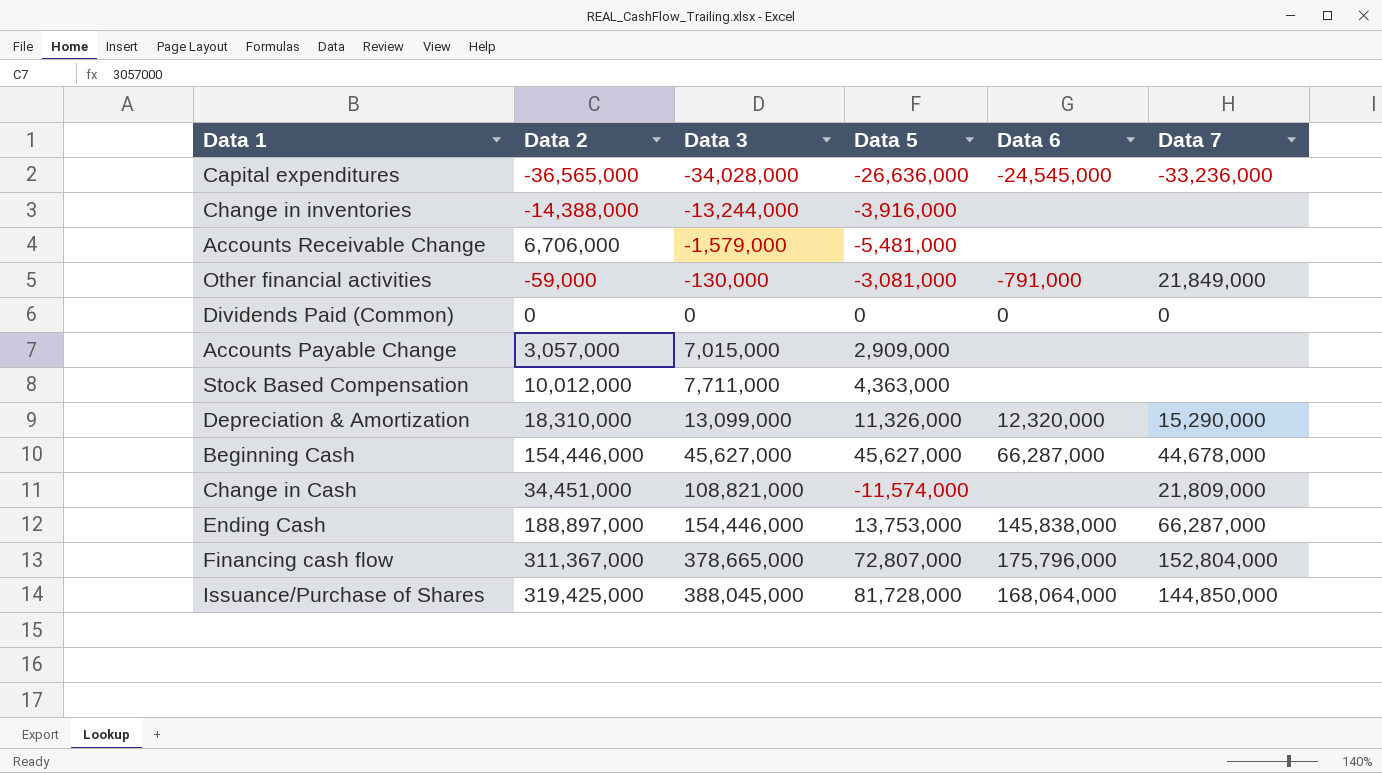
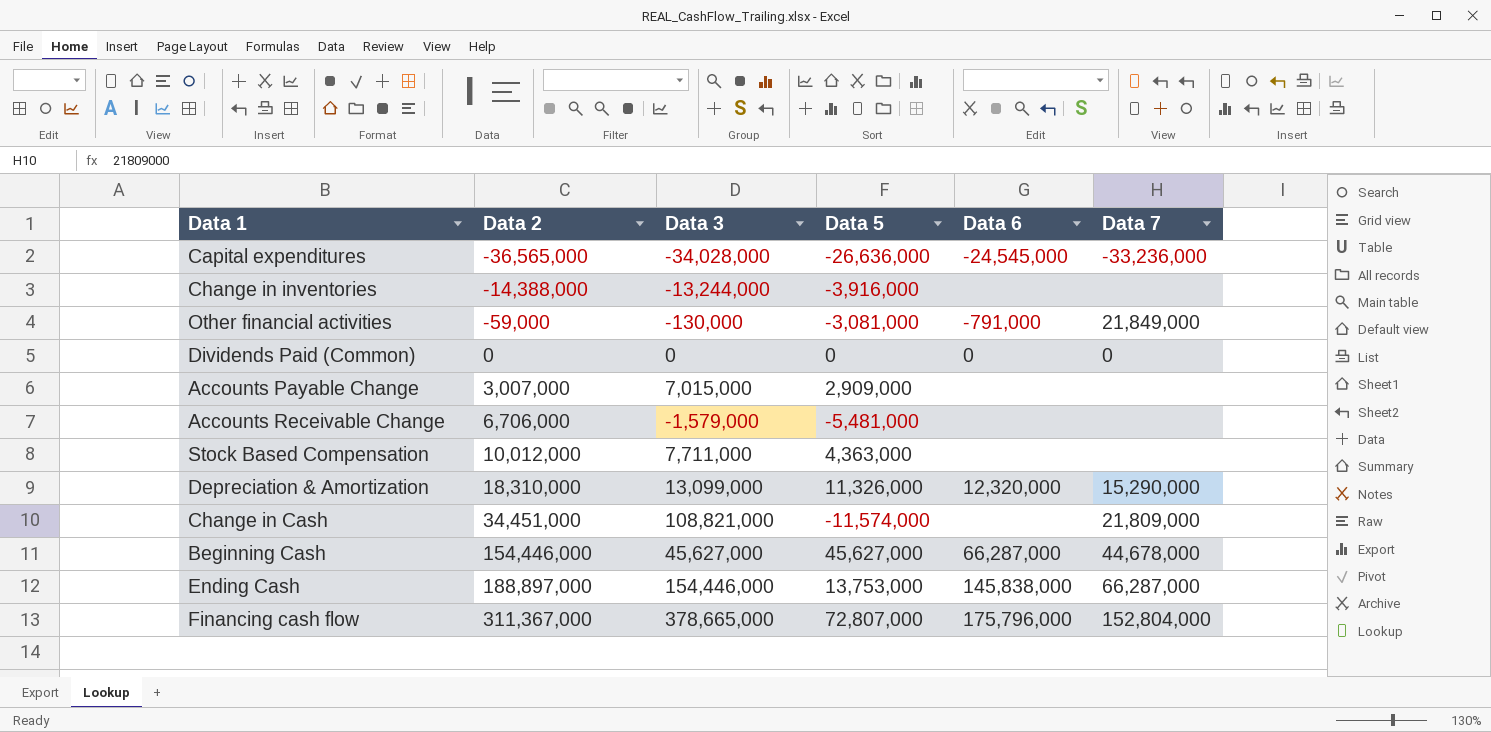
row order: Data 3 ascending -> Data 2 ascending
row Issuance/Purchase of Shares: 319,425,000 | 388,045,000 | 81,728,000 | 168,064,000 | 144,850,000 -> none
Accounts Payable Change | Data 2: 3,057,000 -> 3,007,000

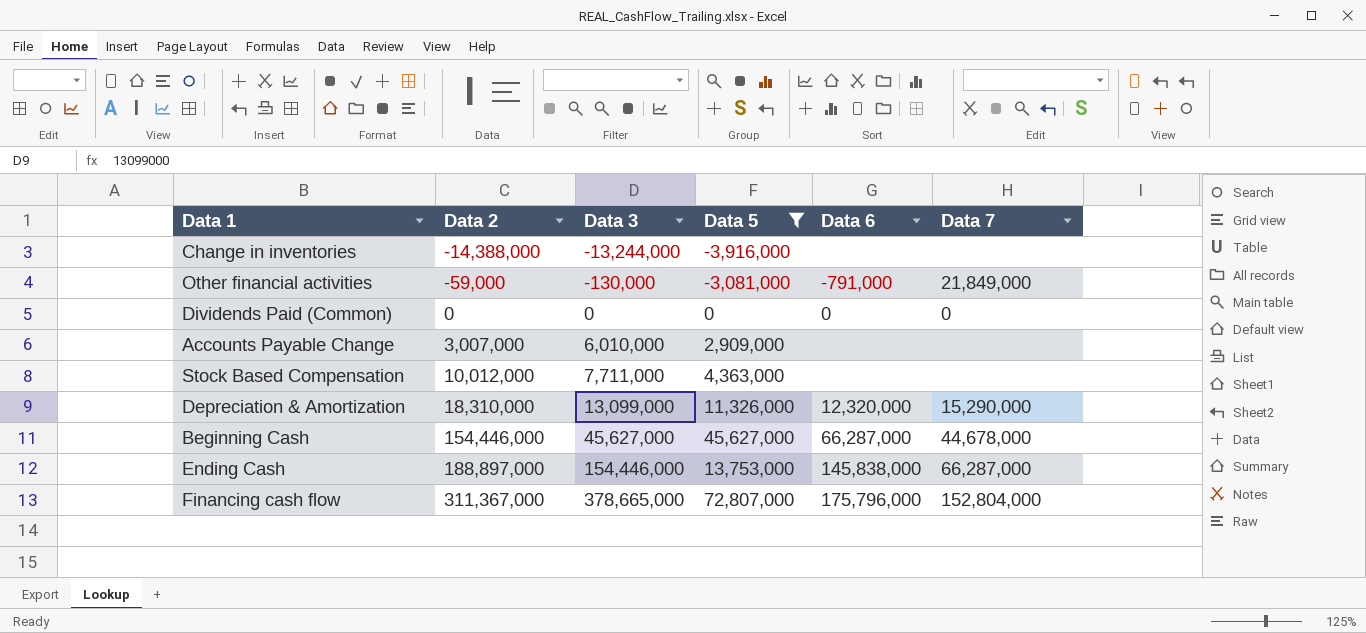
filter: none -> Data 5 >= -3,916,000
Accounts Payable Change | Data 3: 7,015,000 -> 6,010,000

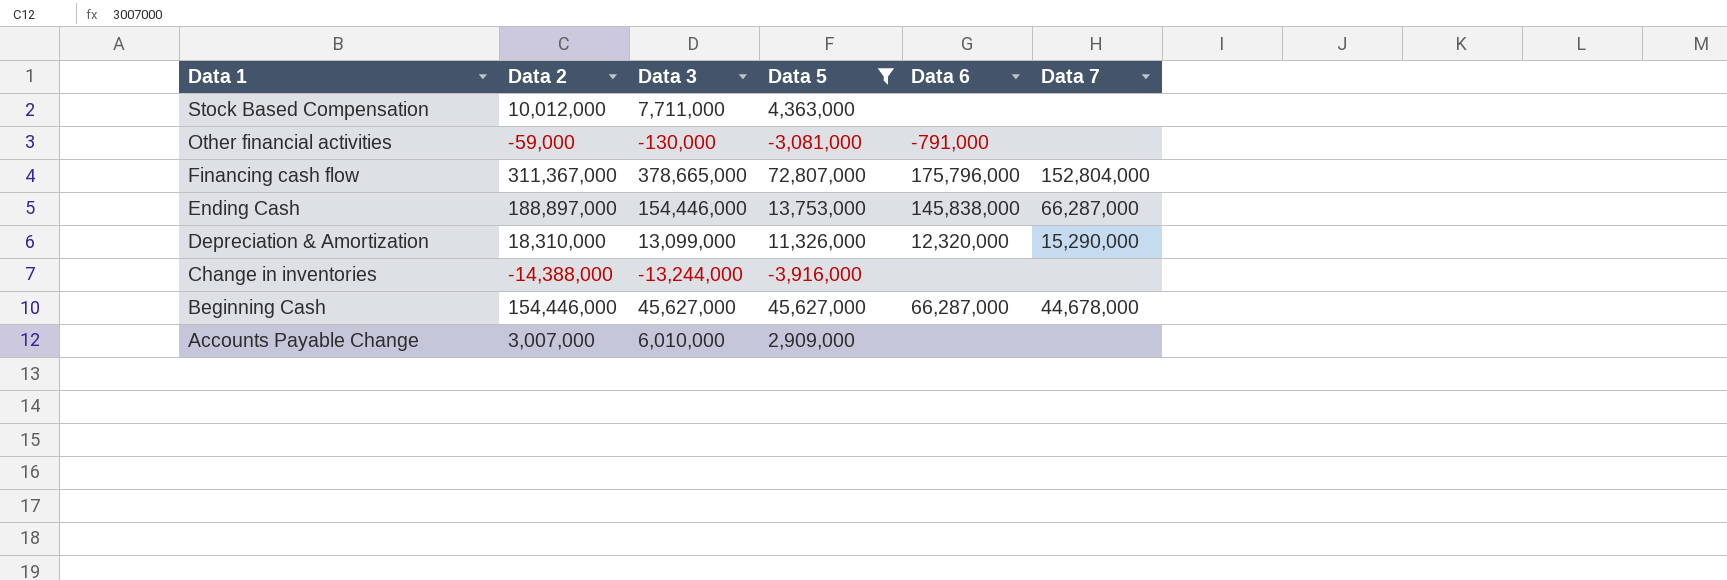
row order: Data 2 ascending -> Data 1 descending
row Dividends Paid (Common): 0 | 0 | 0 | 0 | 0 -> none
Other financial activities | Data 7: 21,849,000 -> none

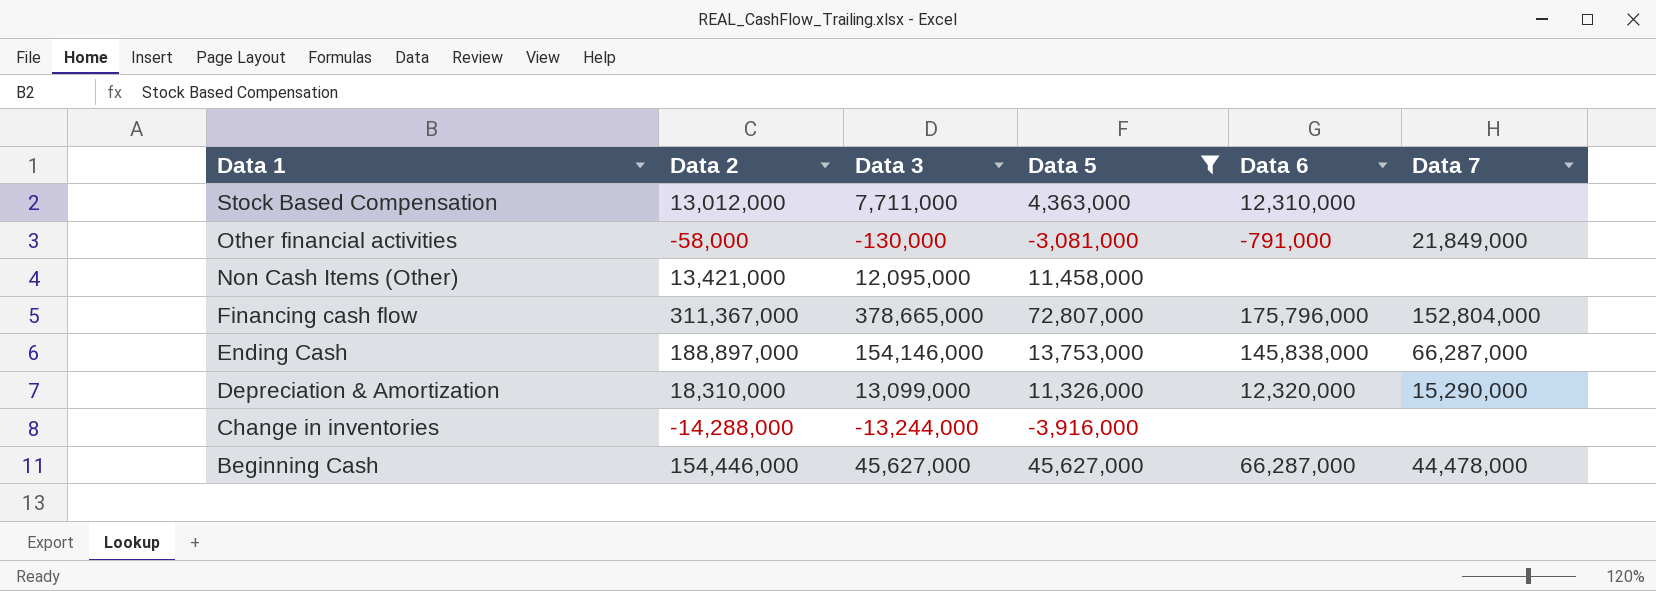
row Accounts Payable Change: 3,007,000 | 6,010,000 | 2,909,000 | none | none -> none
Stock Based Compensation | Data 2: 10,012,000 -> 13,012,000
Stock Based Compensation | Data 6: none -> 12,310,000
Other financial activities | Data 2: -59,000 -> -58,000
Other financial activities | Data 7: none -> 21,849,000
row Non Cash Items (Other): none -> 13,421,000 | 12,095,000 | 11,458,000 | none | none
Ending Cash | Data 3: 154,446,000 -> 154,146,000
Change in inventories | Data 2: -14,388,000 -> -14,288,000
Beginning Cash | Data 7: 44,678,000 -> 44,478,000

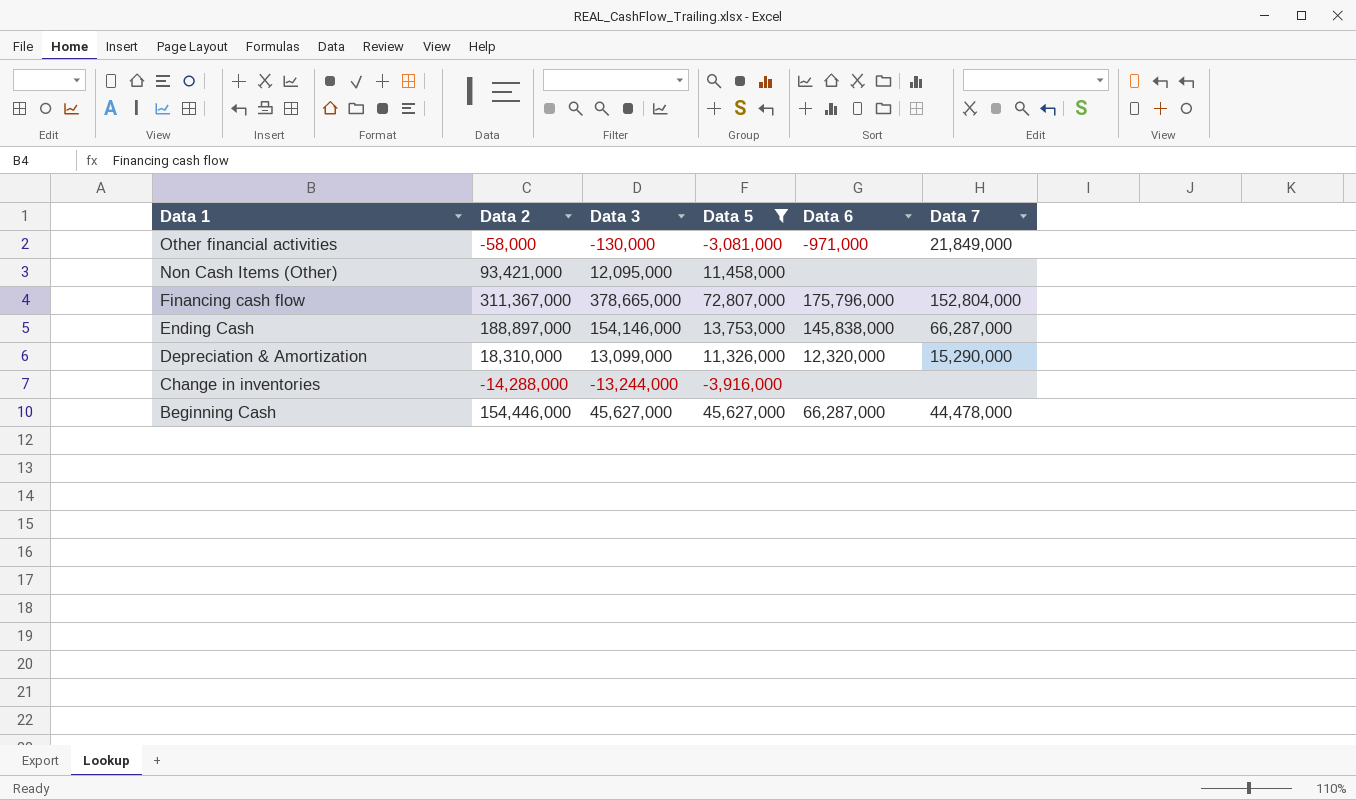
row Stock Based Compensation: 13,012,000 | 7,711,000 | 4,363,000 | 12,310,000 | none -> none
Other financial activities | Data 6: -791,000 -> -971,000
Non Cash Items (Other) | Data 2: 13,421,000 -> 93,421,000

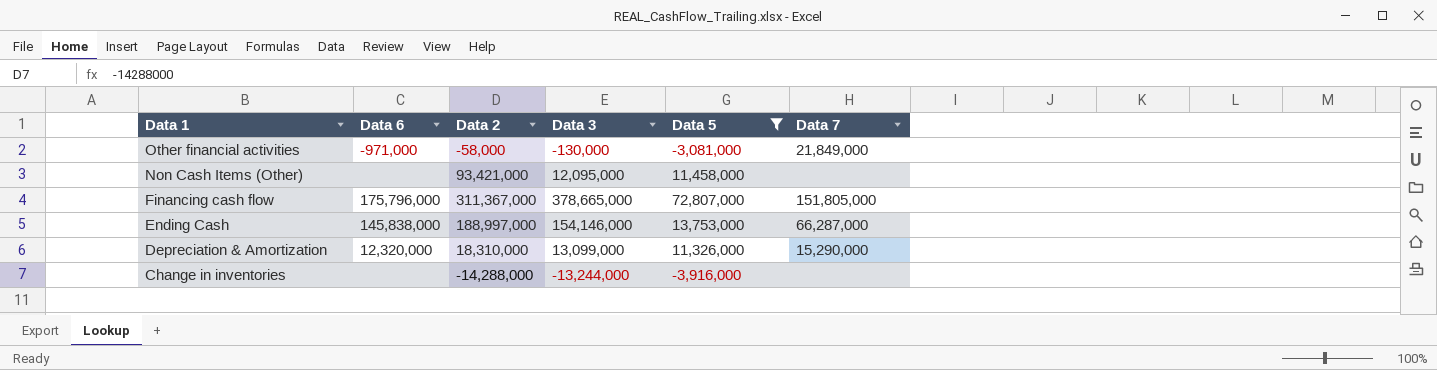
column Data 6 | position: 5 -> 2
row Beginning Cash: 154,446,000 | 45,627,000 | 45,627,000 | 66,287,000 | 44,478,000 -> none
Financing cash flow | Data 7: 152,804,000 -> 151,805,000
Ending Cash | Data 2: 188,897,000 -> 188,997,000

